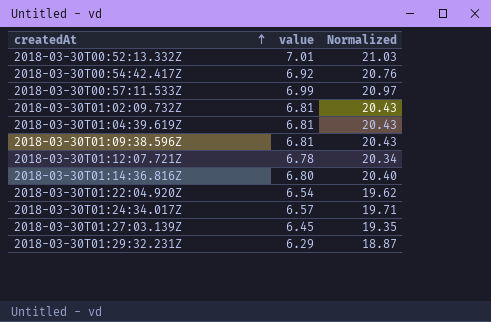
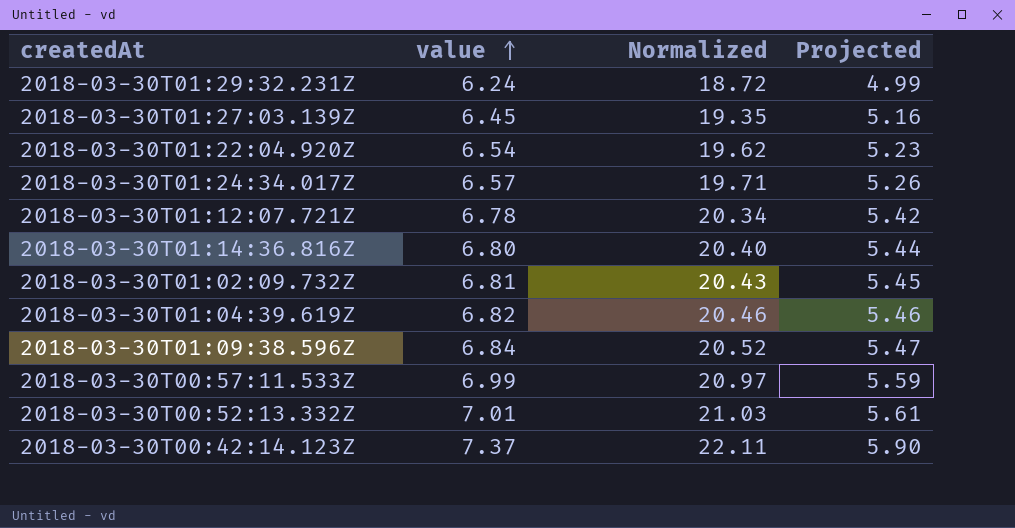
row order: createdAt ascending -> value ascending
column Projected | formula: none -> [value] * 0.8
row 2018-03-30T00:54:42.417Z: 6.92 | 20.76 -> none
2018-03-30T01:29:32.231Z | value: 6.29 -> 6.24
2018-03-30T01:29:32.231Z | Normalized: 18.87 -> 18.72
2018-03-30T01:04:39.619Z | value: 6.81 -> 6.82
2018-03-30T01:04:39.619Z | Normalized: 20.43 -> 20.46
2018-03-30T01:09:38.596Z | value: 6.81 -> 6.84
2018-03-30T01:09:38.596Z | Normalized: 20.43 -> 20.52
row 2018-03-30T00:42:14.123Z: none -> 7.37 | 22.11 | 5.90

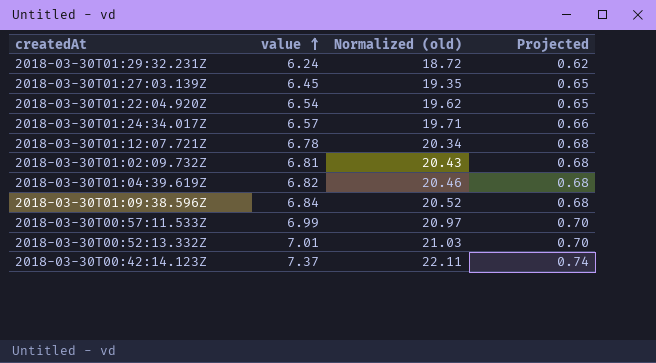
column name: Normalized -> Normalized (old)
column Projected | formula: [value] * 0.8 -> [value] * 0.1
row 2018-03-30T01:14:36.816Z: 6.80 | 20.40 | 5.44 -> none

